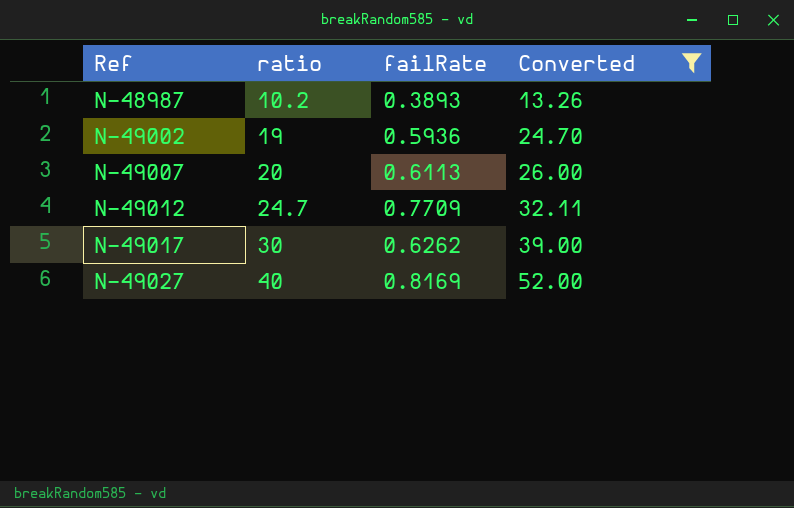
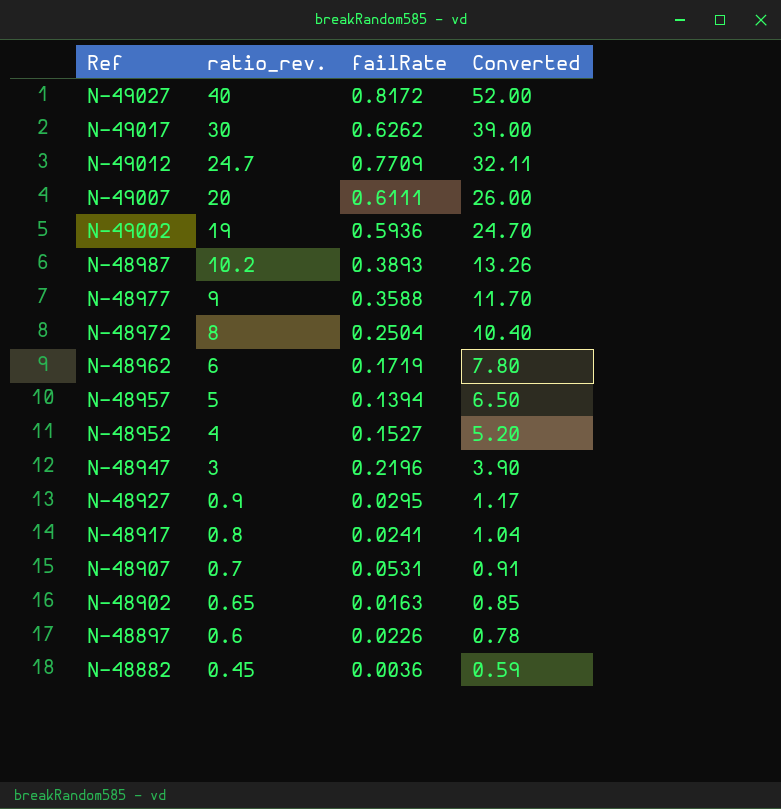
filter: Converted >= 13.26 -> none
row order: Ref ascending -> Ref descending
column name: ratio -> ratio_rev.
N-49027 | failRate: 0.8169 -> 0.8172
N-49007 | failRate: 0.6113 -> 0.6111

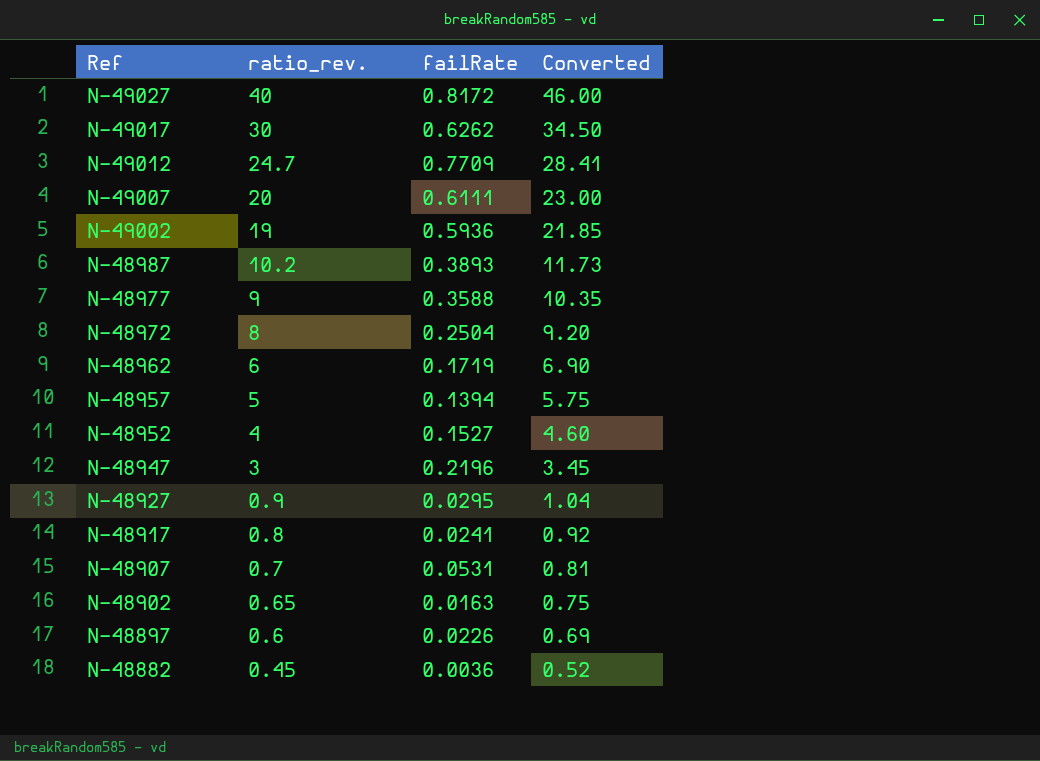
column Converted | formula: [ratio_rev.] * 1.3 -> [ratio_rev.] * 1.15

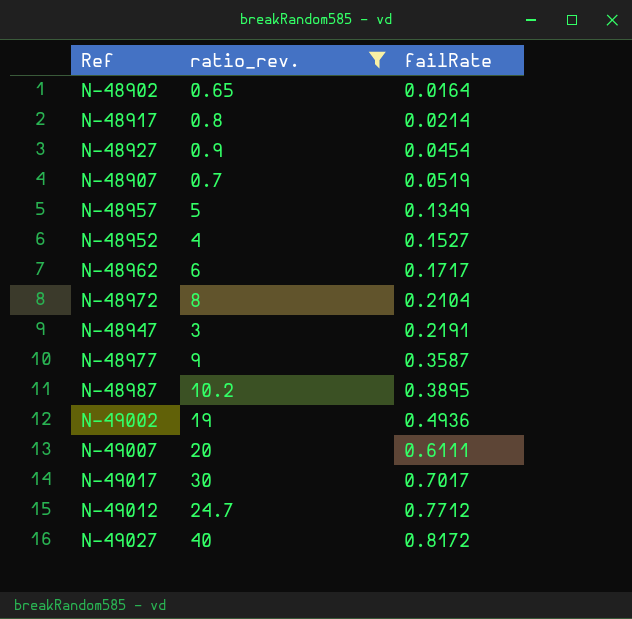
filter: none -> ratio_rev. >= 0.65
row order: Ref descending -> failRate ascending
column Converted | formula: [ratio_rev.] * 1.15 -> none
N-48902 | failRate: 0.0163 -> 0.0164
N-48917 | failRate: 0.0241 -> 0.0214
N-48927 | failRate: 0.0295 -> 0.0454
N-48907 | failRate: 0.0531 -> 0.0519
N-48957 | failRate: 0.1394 -> 0.1349
N-48962 | failRate: 0.1719 -> 0.1717
N-48972 | failRate: 0.2504 -> 0.2104
N-48947 | failRate: 0.2196 -> 0.2191
N-48977 | failRate: 0.3588 -> 0.3587
N-48987 | failRate: 0.3893 -> 0.3895
N-49002 | failRate: 0.5936 -> 0.4936
N-49017 | failRate: 0.6262 -> 0.7017
N-49012 | failRate: 0.7709 -> 0.7712

